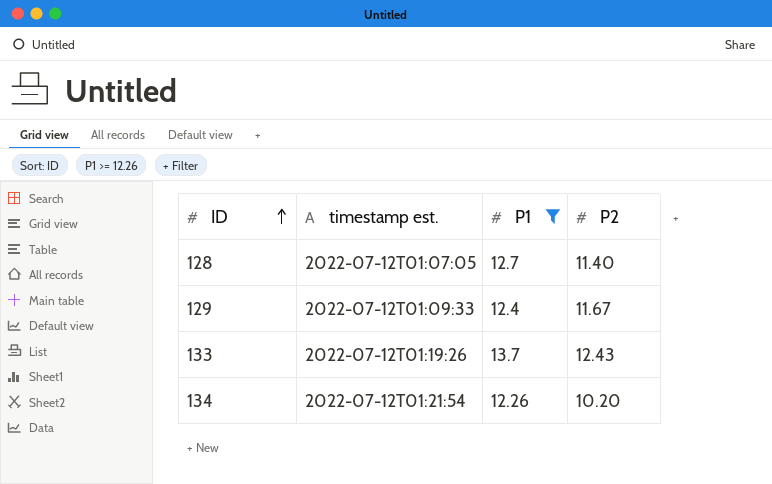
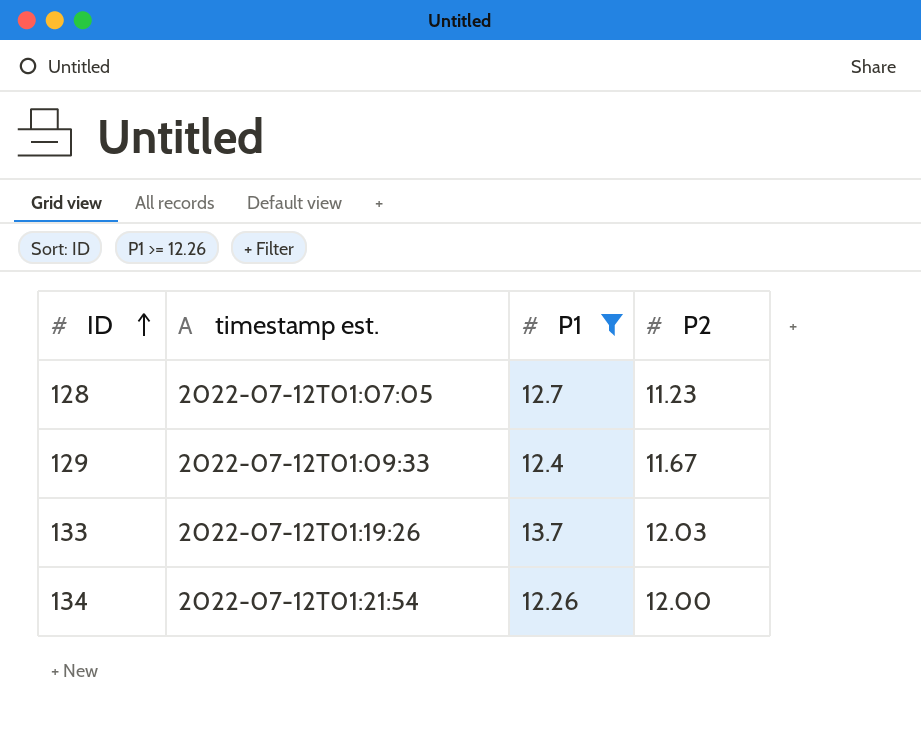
128 | P2: 11.40 -> 11.23
133 | P2: 12.43 -> 12.03
134 | P2: 10.20 -> 12.00

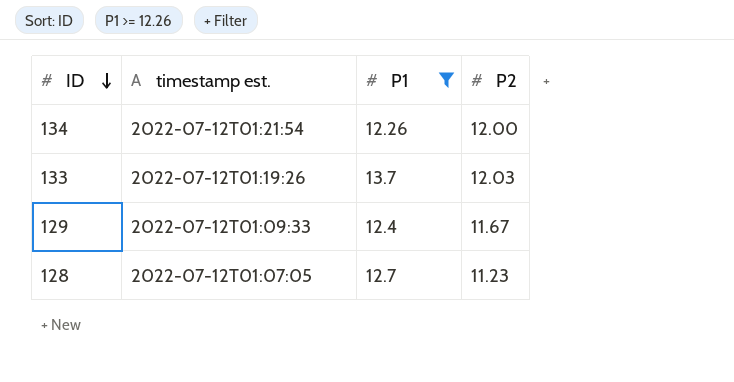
row order: ID ascending -> ID descending

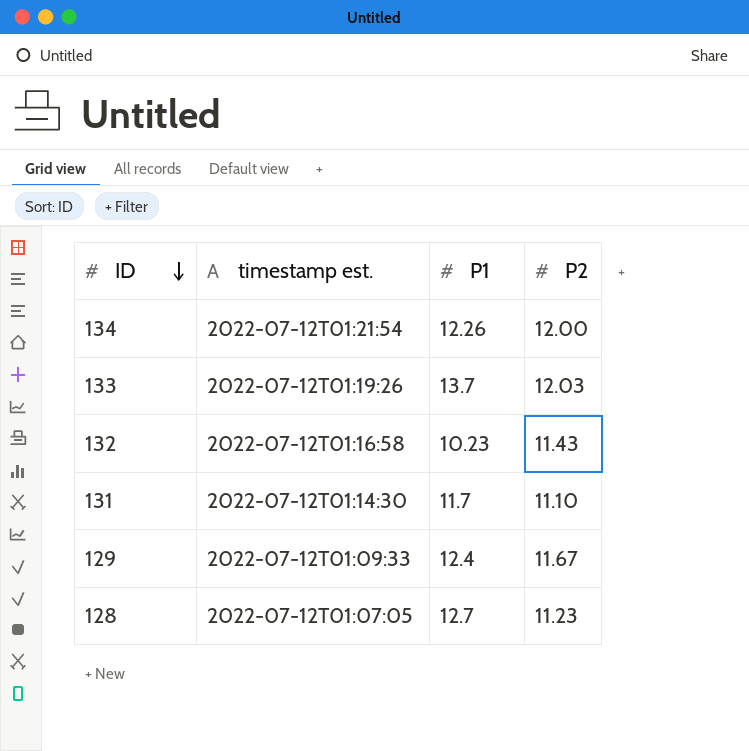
filter: P1 >= 12.26 -> none

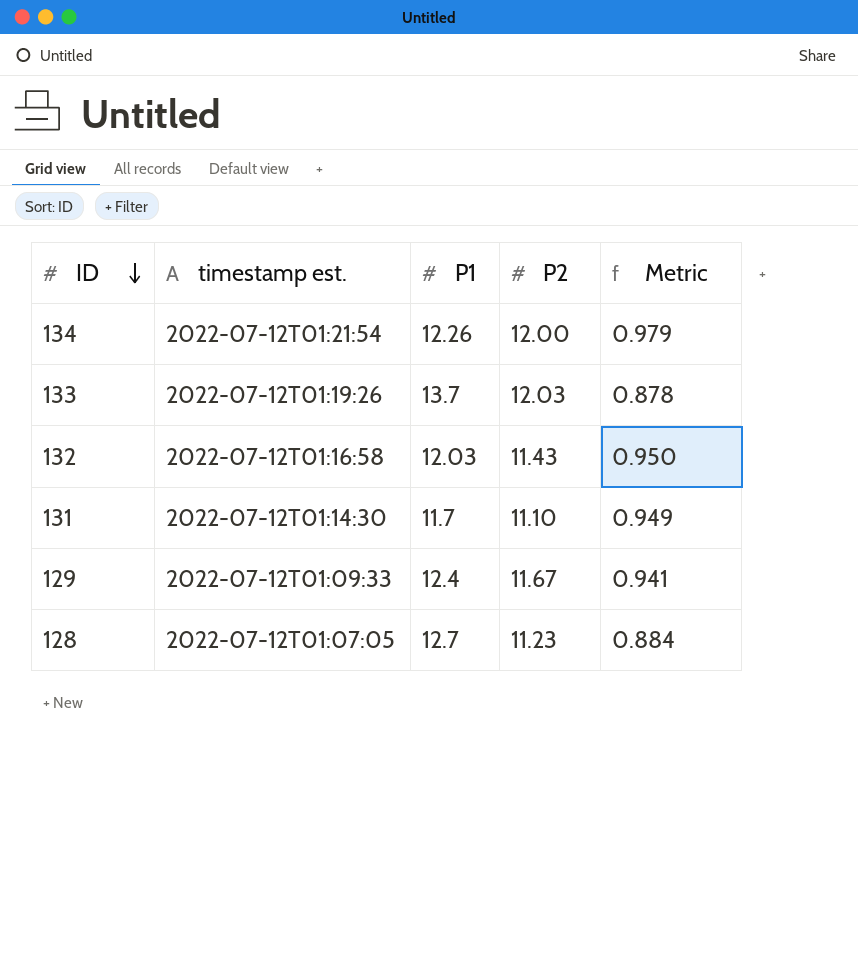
column Metric | formula: none -> [P2] / [P1]
132 | P1: 10.23 -> 12.03

